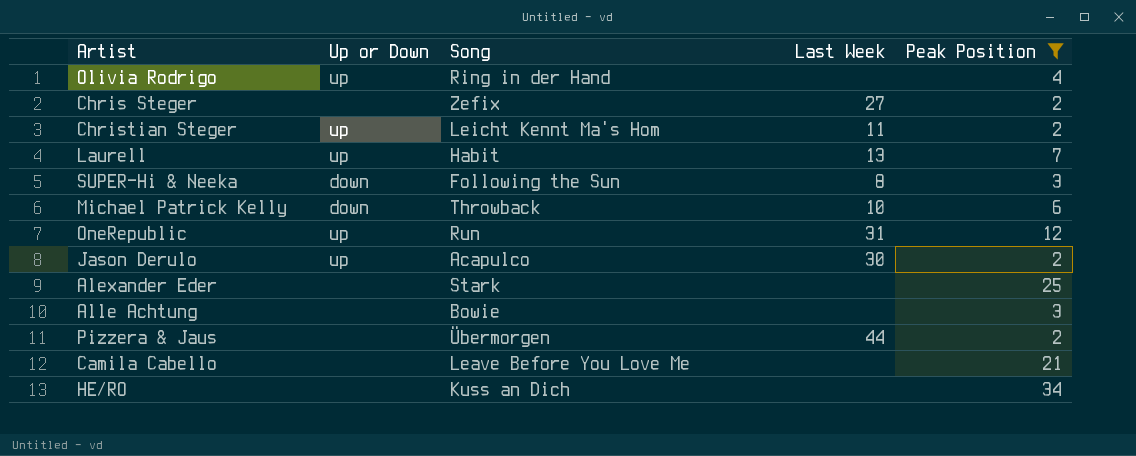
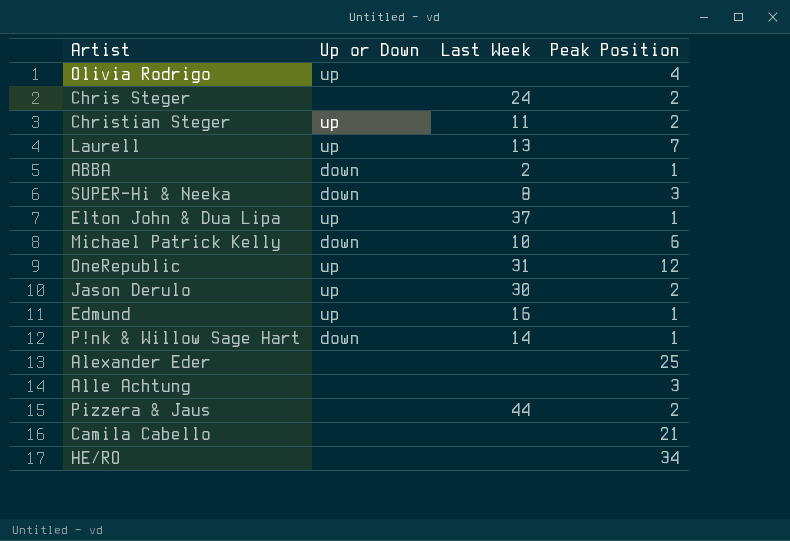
filter: Peak Position != 1 -> none
column Song | position: 3 -> none
Chris Steger | Last Week: 27 -> 24

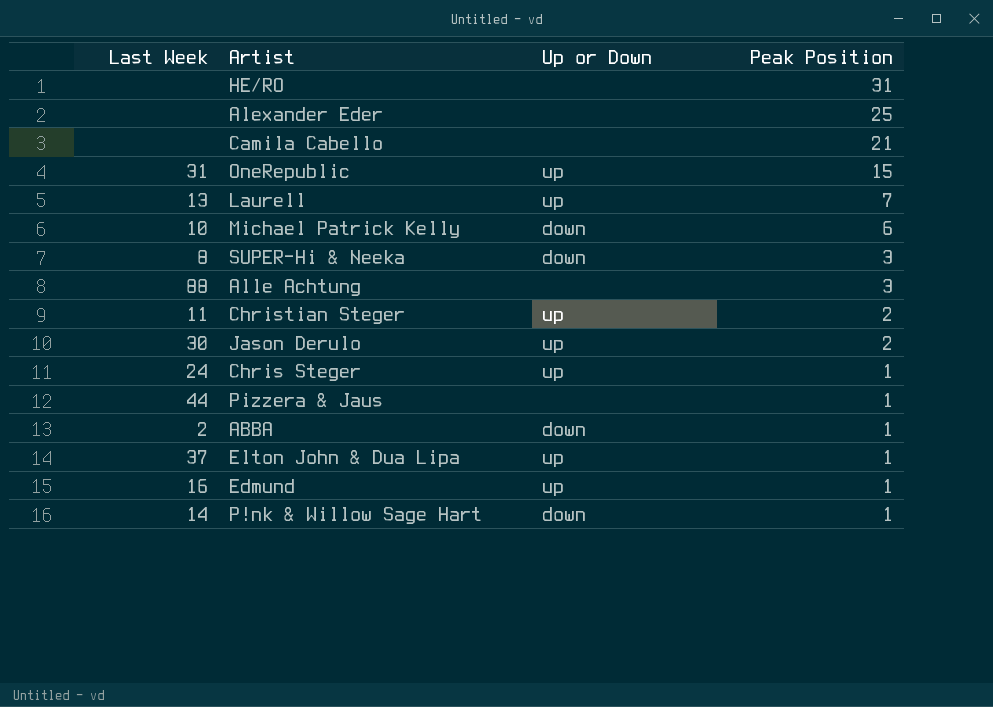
row order: none -> Peak Position descending
column Last Week | position: 3 -> 1
row Olivia Rodrigo: up | none | 4 -> none
HE/RO | Peak Position: 34 -> 31
OneRepublic | Peak Position: 12 -> 15
Alle Achtung | Last Week: none -> 88
Chris Steger | Up or Down: none -> up
Chris Steger | Peak Position: 2 -> 1
Pizzera & Jaus | Peak Position: 2 -> 1

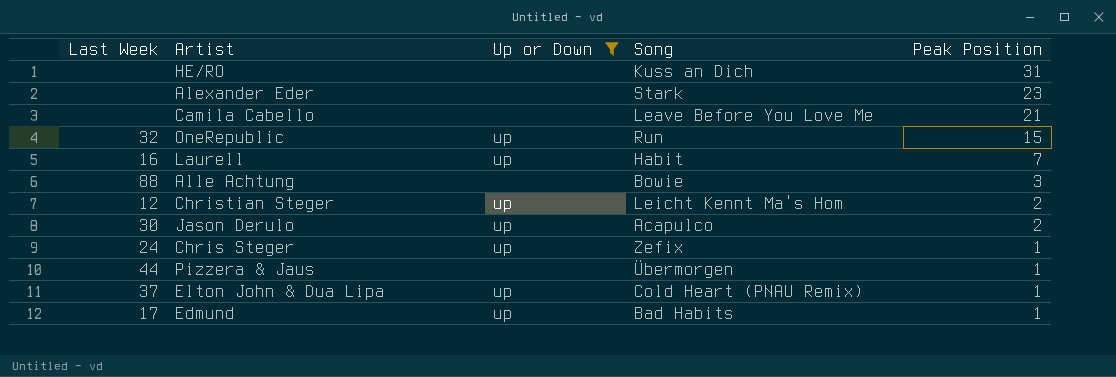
filter: none -> Up or Down != down
column Song | position: none -> 4
Alexander Eder | Peak Position: 25 -> 23
OneRepublic | Last Week: 31 -> 32
Laurell | Last Week: 13 -> 16
Christian Steger | Last Week: 11 -> 12
Edmund | Last Week: 16 -> 17

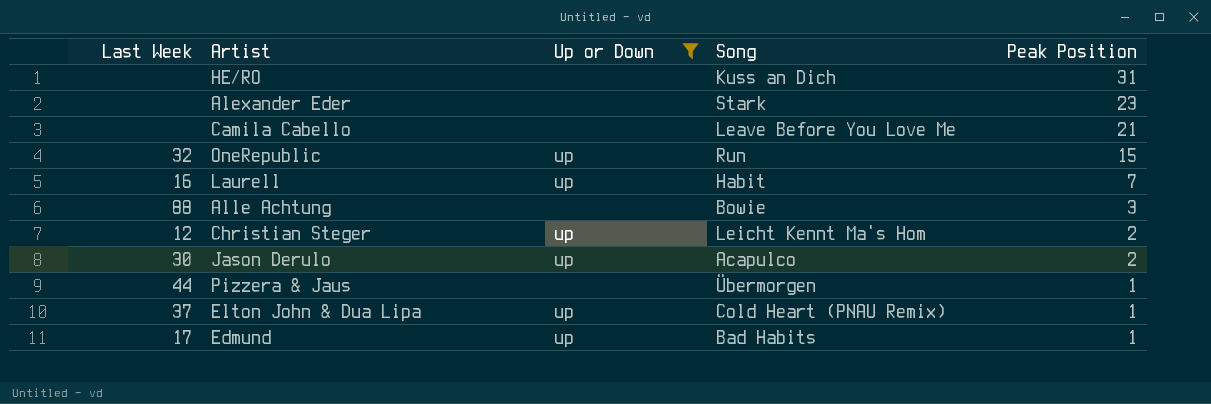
row Chris Steger: 24 | up | Zefix | 1 -> none

